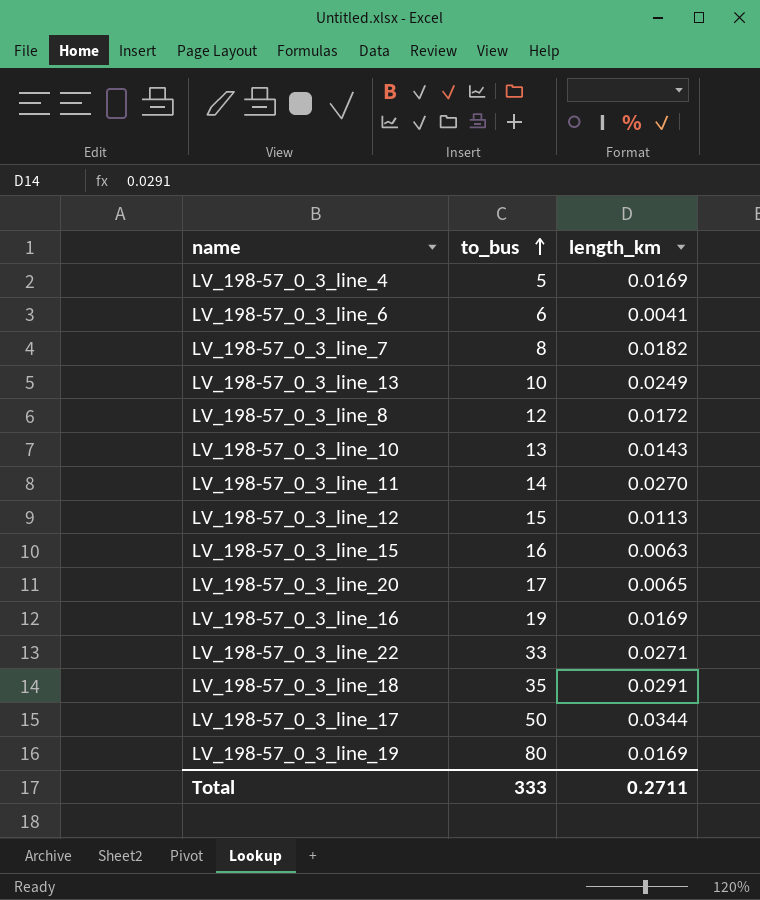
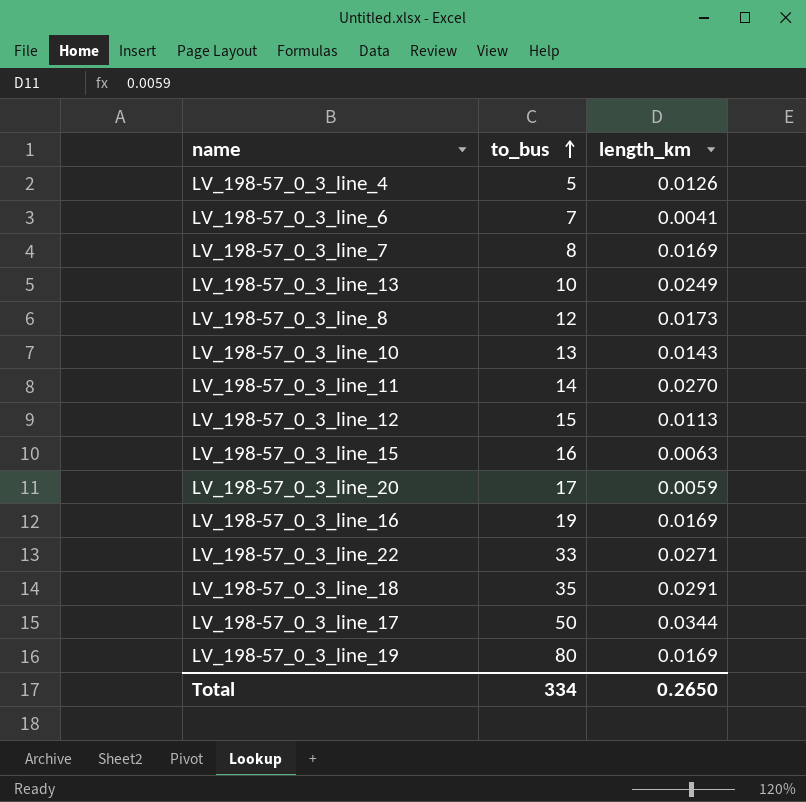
LV_198-57_0_3_line_4 | length_km: 0.0169 -> 0.0126
LV_198-57_0_3_line_6 | to_bus: 6 -> 7
LV_198-57_0_3_line_7 | length_km: 0.0182 -> 0.0169
LV_198-57_0_3_line_8 | length_km: 0.0172 -> 0.0173
LV_198-57_0_3_line_20 | length_km: 0.0065 -> 0.0059
Total | to_bus: 333 -> 334
Total | length_km: 0.2711 -> 0.2650

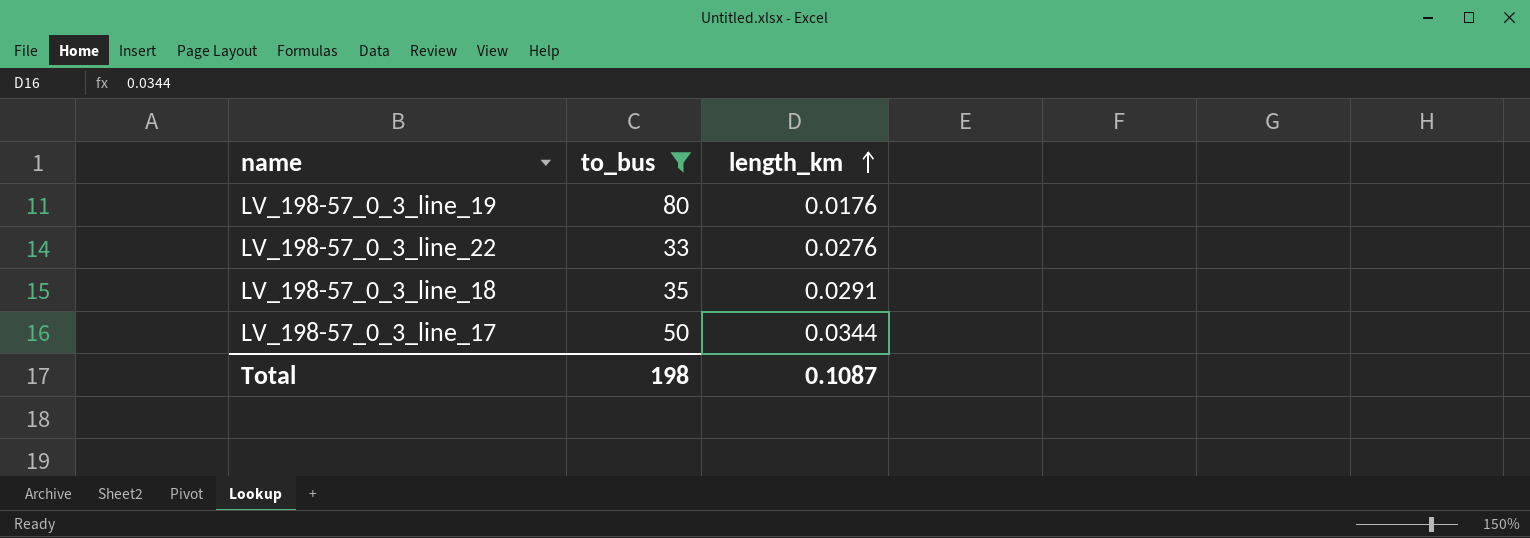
filter: none -> to_bus >= 33
row order: to_bus ascending -> length_km ascending
LV_198-57_0_3_line_19 | length_km: 0.0169 -> 0.0176
LV_198-57_0_3_line_22 | length_km: 0.0271 -> 0.0276
Total | to_bus: 334 -> 198
Total | length_km: 0.2650 -> 0.1087

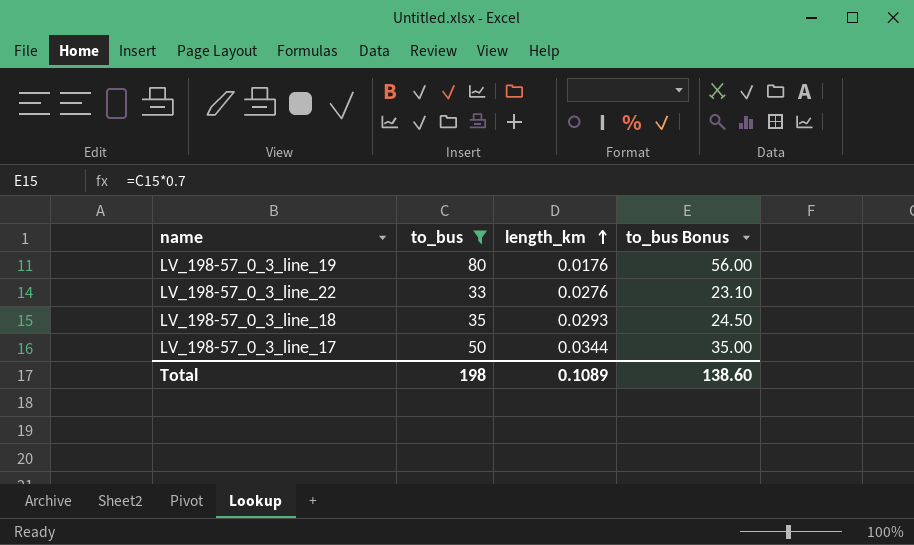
column to_bus Bonus | formula: none -> [to_bus] * 0.7
LV_198-57_0_3_line_18 | length_km: 0.0291 -> 0.0293
Total | length_km: 0.1087 -> 0.1089

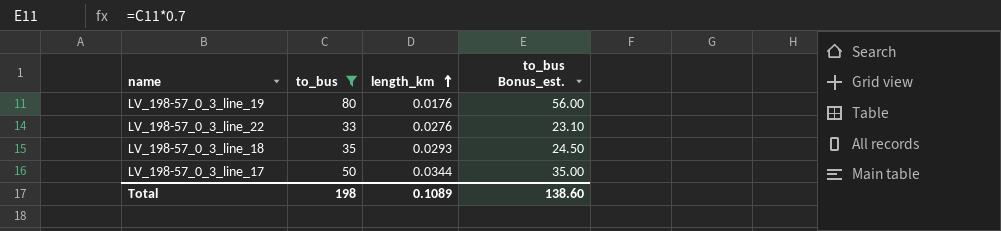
column name: to_bus Bonus -> to_bus Bonus_est.

